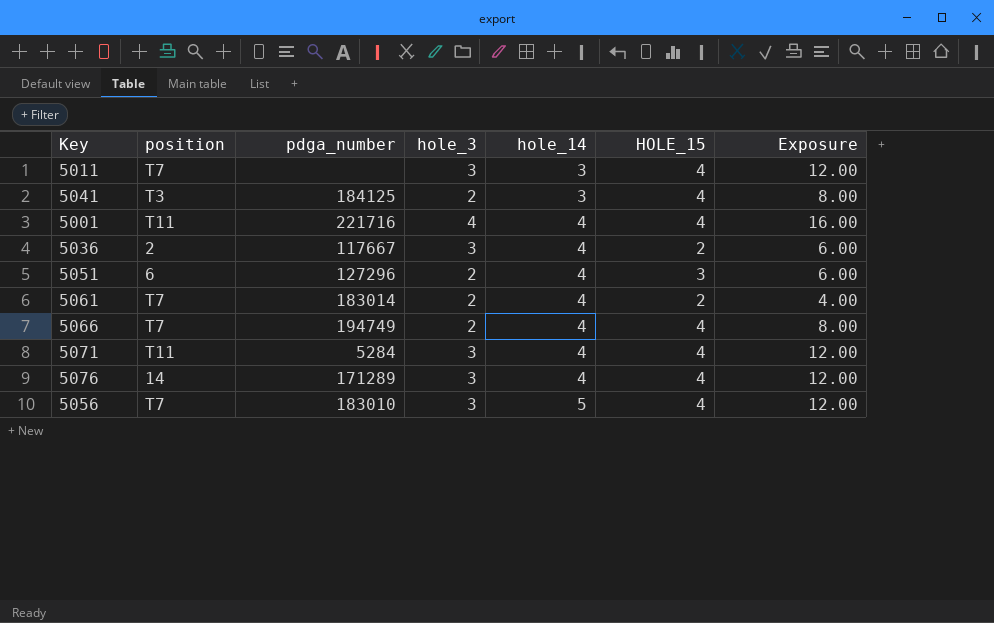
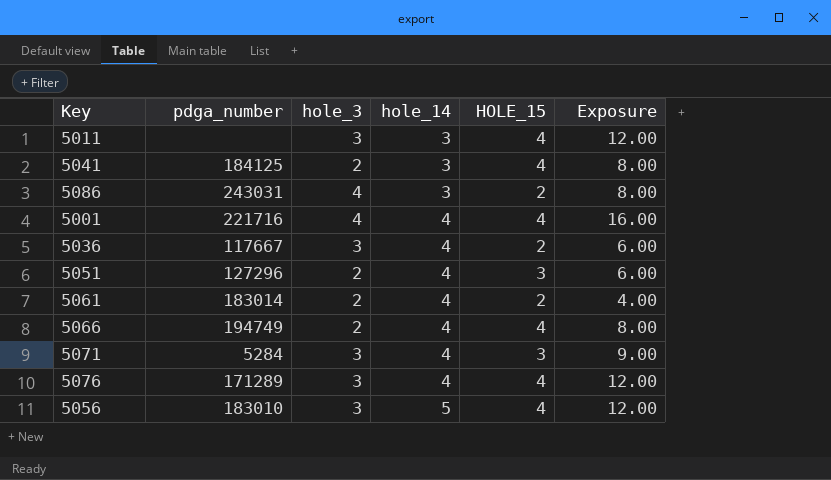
column position | position: 2 -> none
row 5086: none -> 243031 | 4 | 3 | 2 | 8.00
5071 | HOLE_15: 4 -> 3
5071 | Exposure: 12.00 -> 9.00

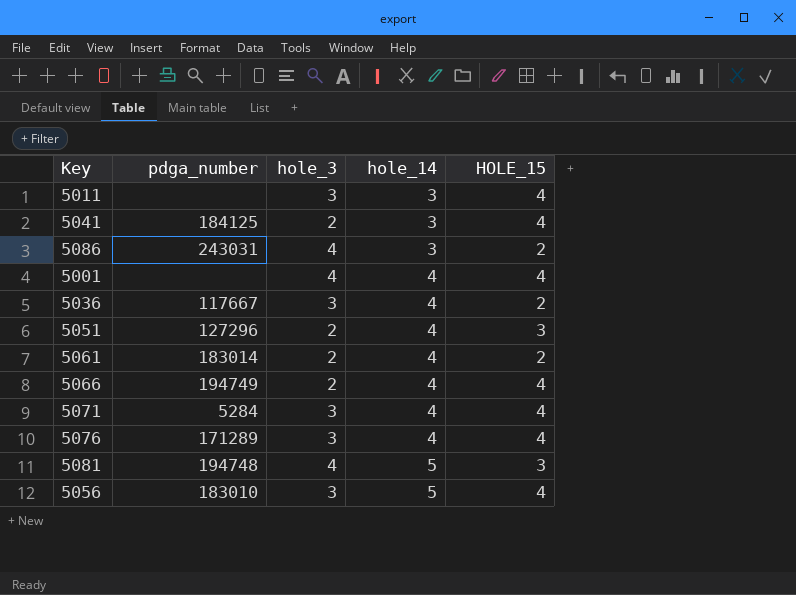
column Exposure | formula: [hole_3] * [HOLE_15] -> none
5001 | pdga_number: 221716 -> none
5071 | HOLE_15: 3 -> 4
row 5081: none -> 194748 | 4 | 5 | 3

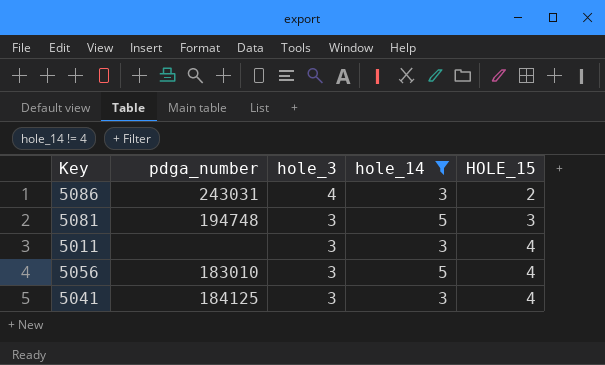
filter: none -> hole_14 != 4
row order: hole_14 ascending -> hole_3 descending
5081 | hole_3: 4 -> 3
5041 | hole_3: 2 -> 3

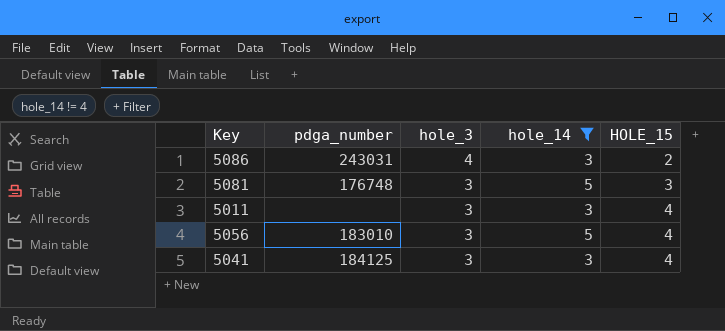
5081 | pdga_number: 194748 -> 176748

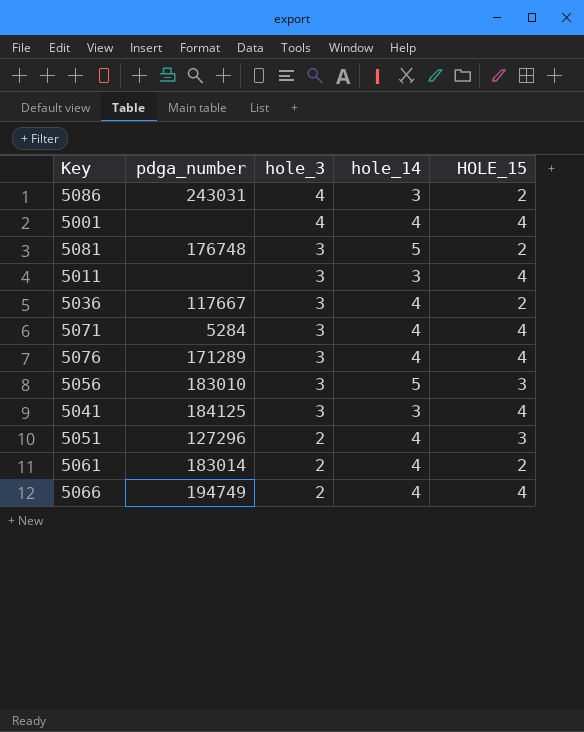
filter: hole_14 != 4 -> none
5081 | HOLE_15: 3 -> 2
5056 | HOLE_15: 4 -> 3

